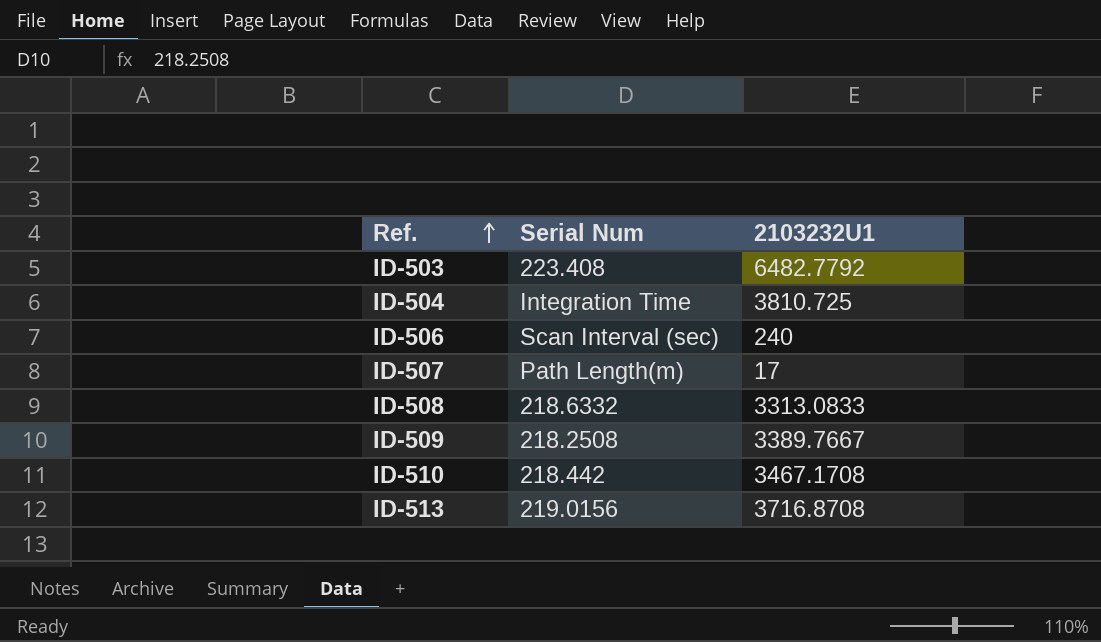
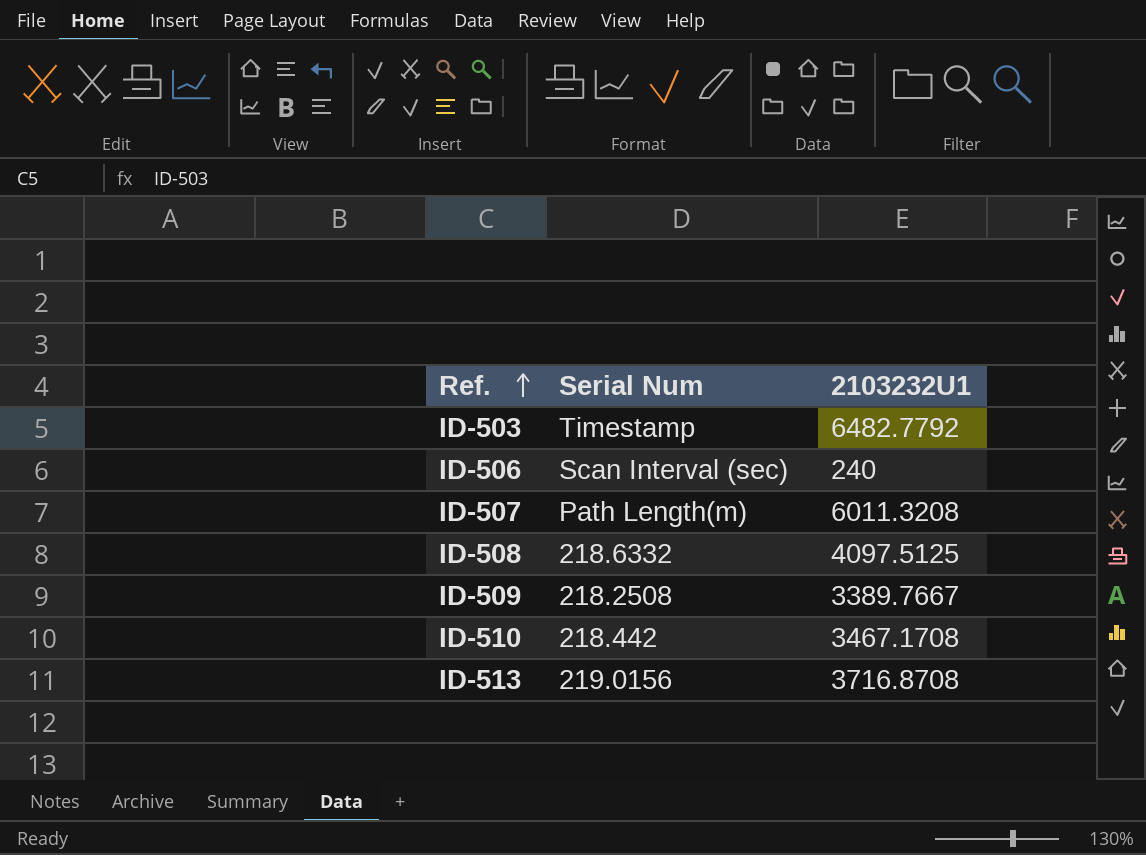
row ID-504: Integration Time | 3810.725 -> none
ID-503 | Serial Num: 223.408 -> Timestamp
ID-507 | 2103232U1: 17 -> 6011.3208
ID-508 | 2103232U1: 3313.0833 -> 4097.5125

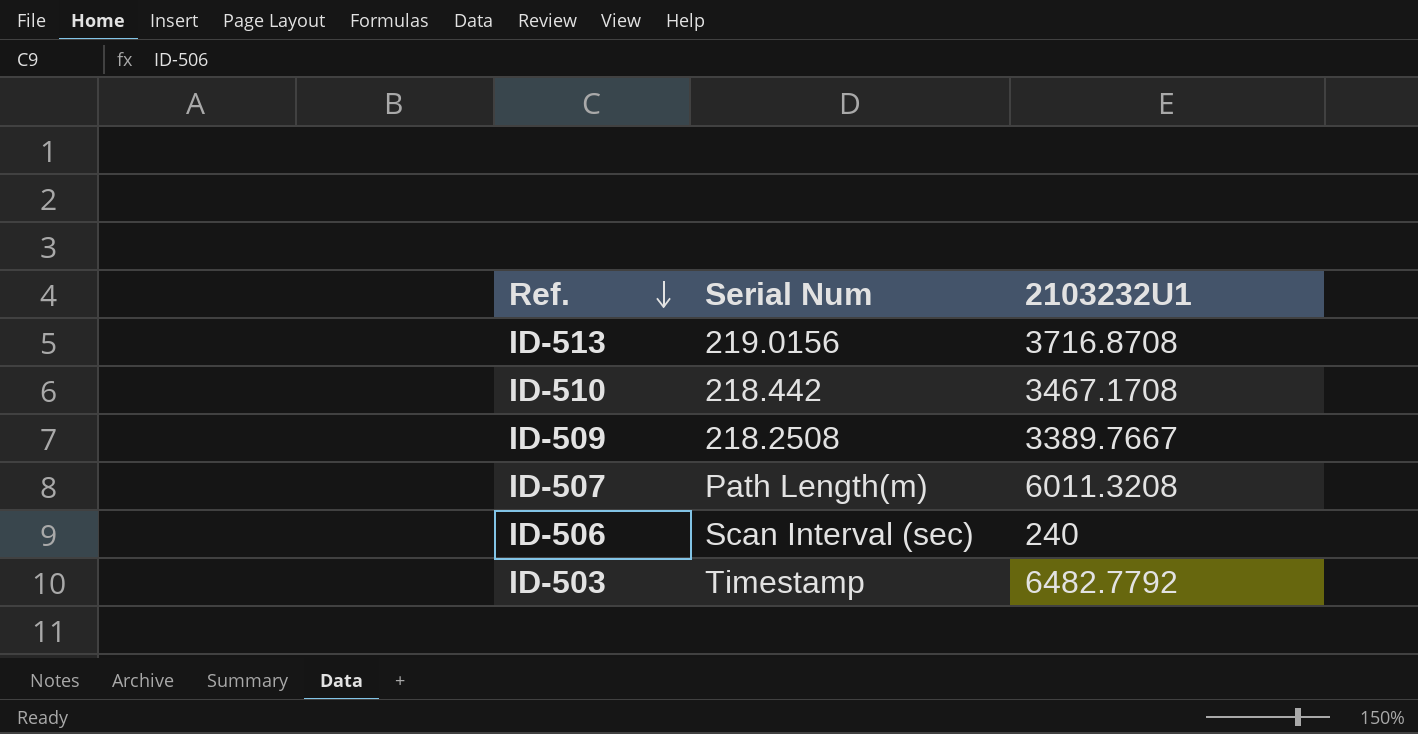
row order: Ref. ascending -> Ref. descending
row ID-508: 218.6332 | 4097.5125 -> none

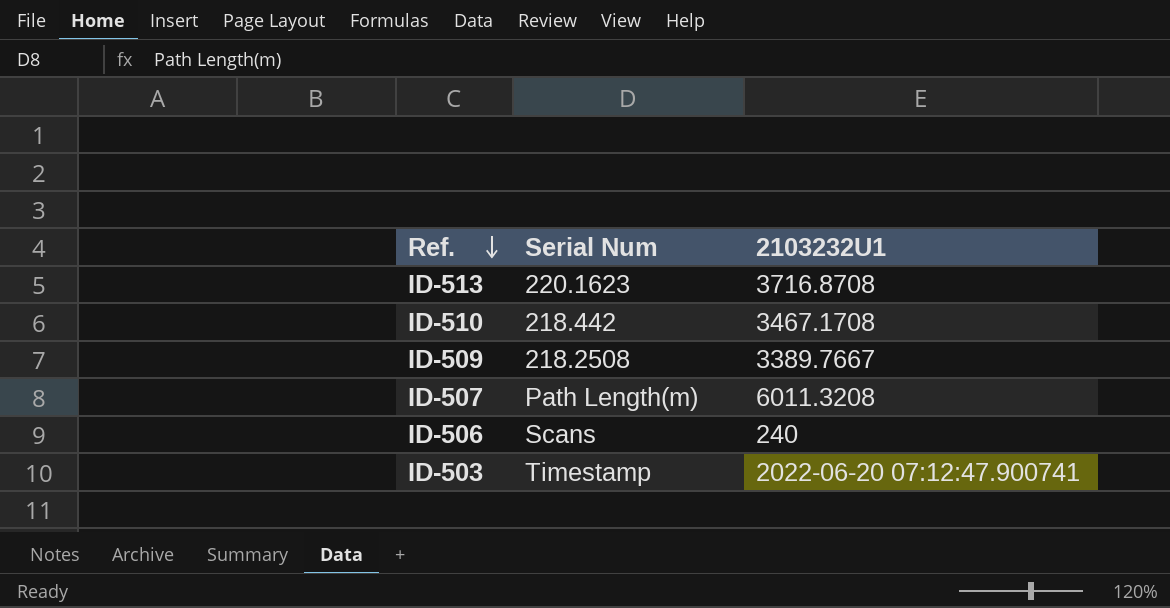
ID-513 | Serial Num: 219.0156 -> 220.1623
ID-506 | Serial Num: Scan Interval (sec) -> Scans
ID-503 | 2103232U1: 6482.7792 -> 2022-06-20 07:12:47.900741

